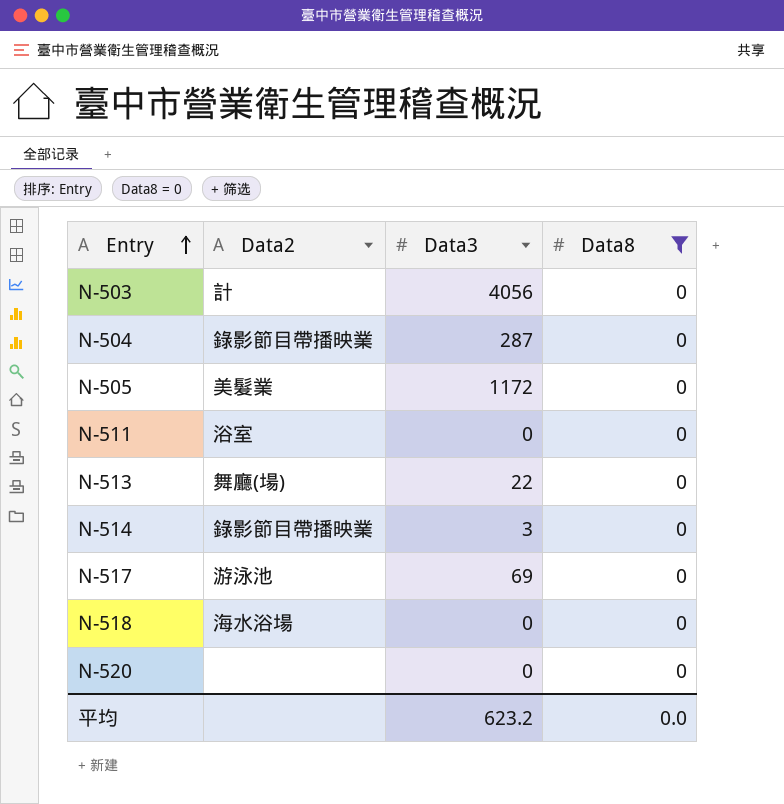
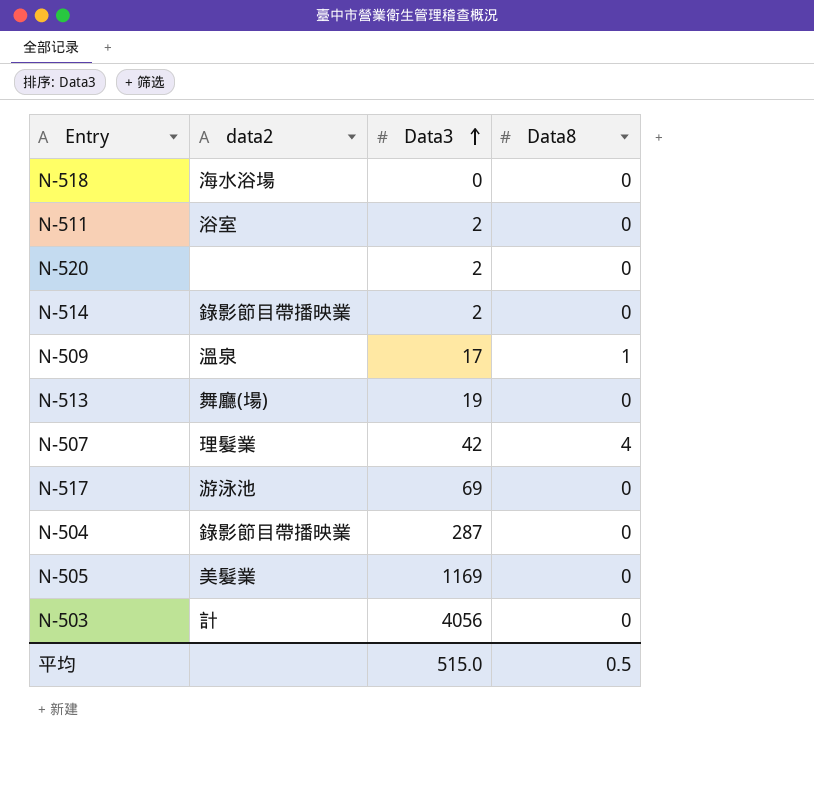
filter: Data8 = 0 -> none
row order: Entry ascending -> Data3 ascending
column name: Data2 -> data2
N-511 | Data3: 0 -> 2
N-520 | Data3: 0 -> 2
N-514 | Data3: 3 -> 2
N-513 | Data3: 22 -> 19
N-505 | Data3: 1172 -> 1169
平均 | Data3: 623.2 -> 515.0
平均 | Data8: 0.0 -> 0.5

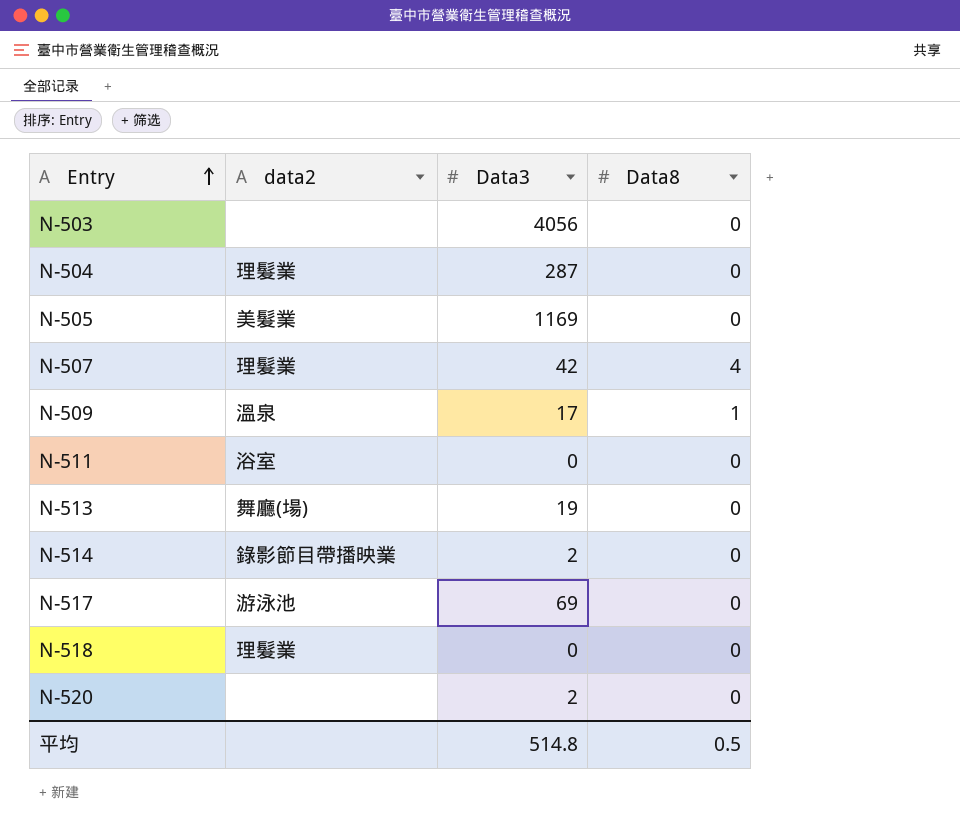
row order: Data3 ascending -> Entry ascending
N-503 | data2: 計 -> none
N-504 | data2: 錄影節目帶播映業 -> 理髮業
N-511 | Data3: 2 -> 0
N-518 | data2: 海水浴場 -> 理髮業
平均 | Data3: 515.0 -> 514.8

